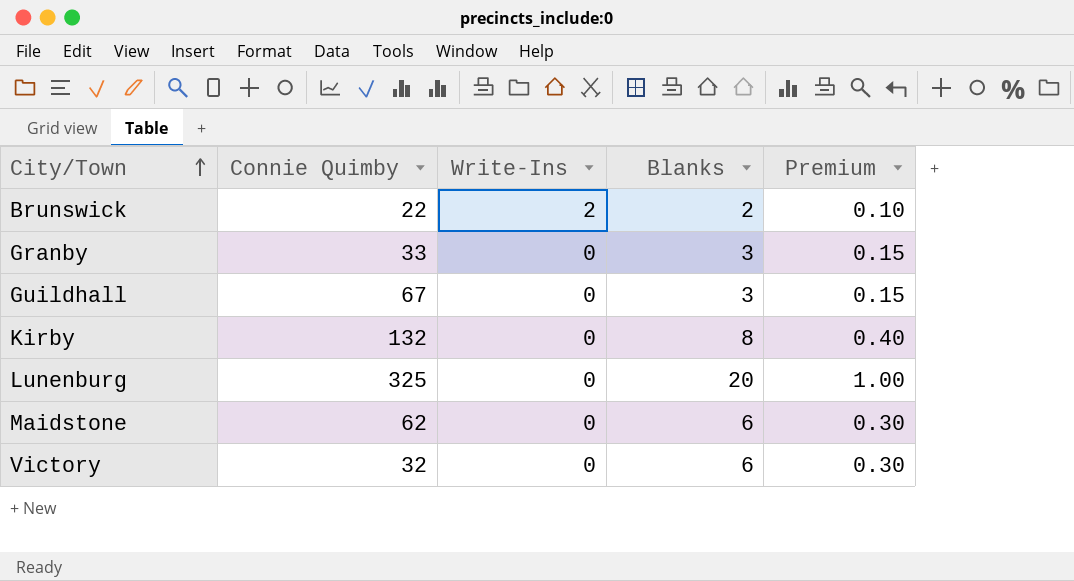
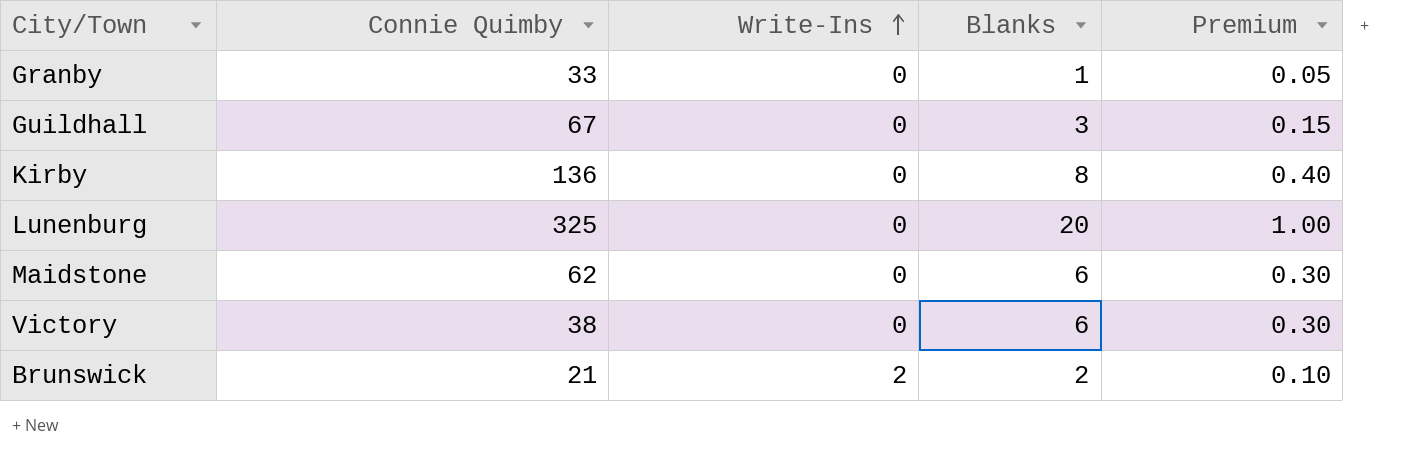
row order: City/Town ascending -> Write-Ins ascending
Granby | Blanks: 3 -> 1
Granby | Premium: 0.15 -> 0.05
Kirby | Connie Quimby: 132 -> 136
Victory | Connie Quimby: 32 -> 38
Brunswick | Connie Quimby: 22 -> 21

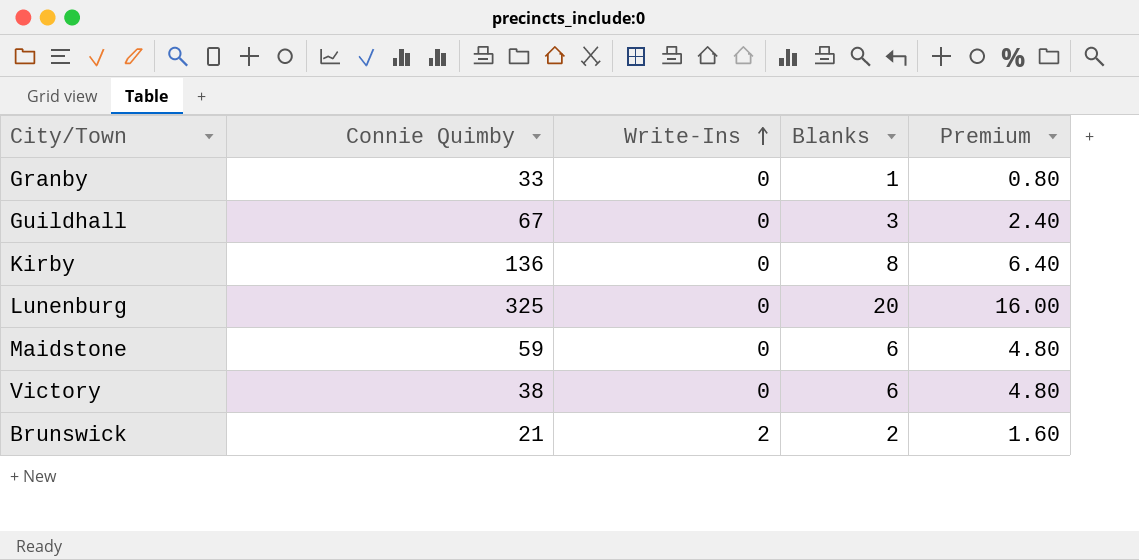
column Premium | formula: [Blanks] * 0.05 -> [Blanks] * 0.8
Maidstone | Connie Quimby: 62 -> 59

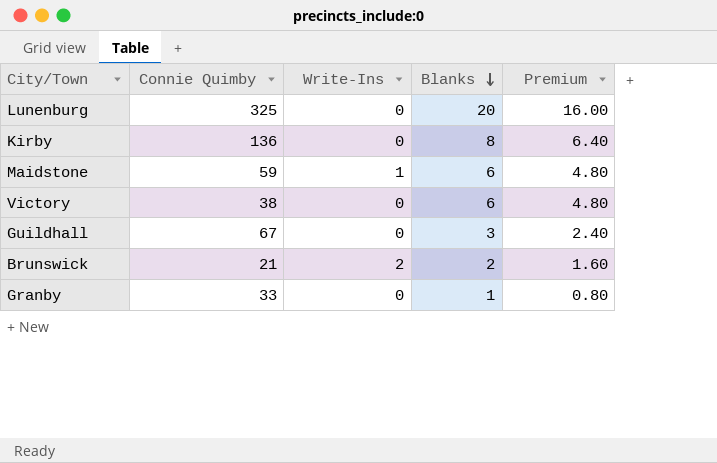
row order: Write-Ins ascending -> Blanks descending
Maidstone | Write-Ins: 0 -> 1

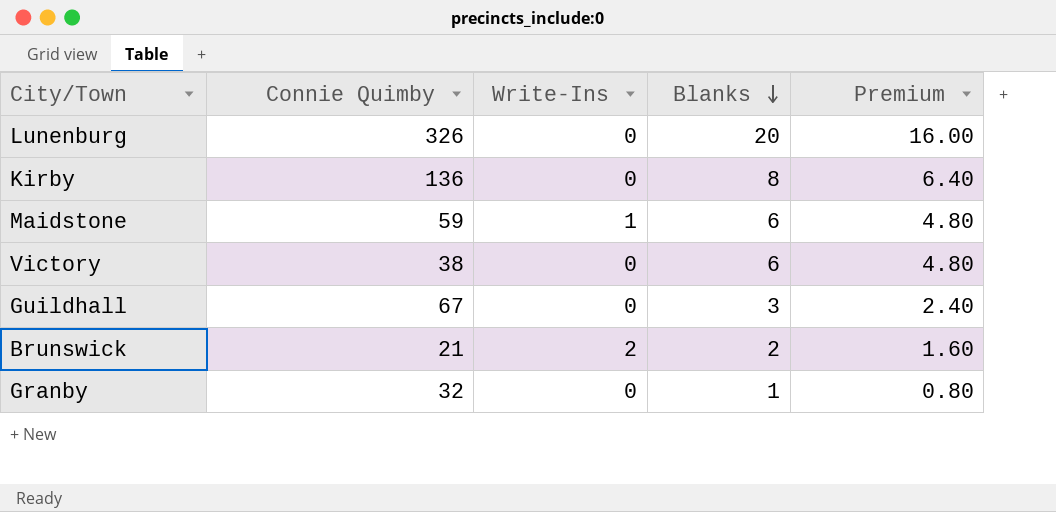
Lunenburg | Connie Quimby: 325 -> 326
Granby | Connie Quimby: 33 -> 32

